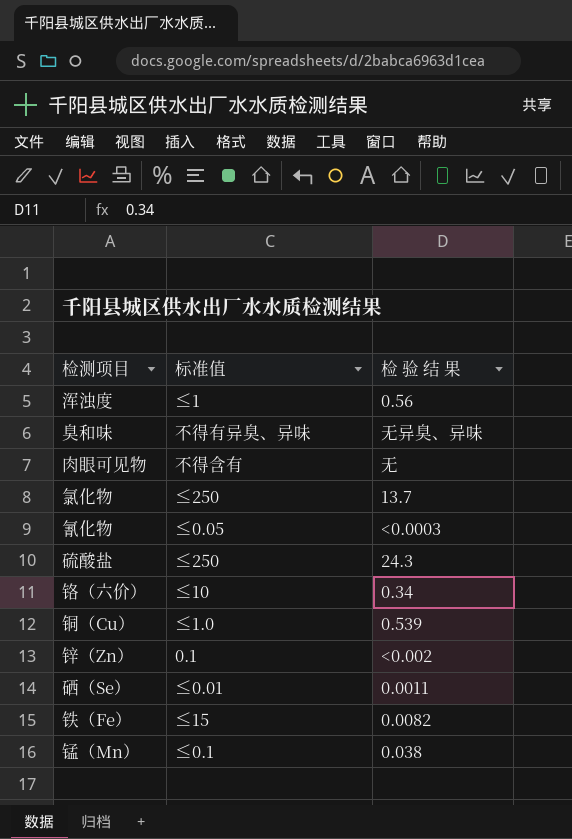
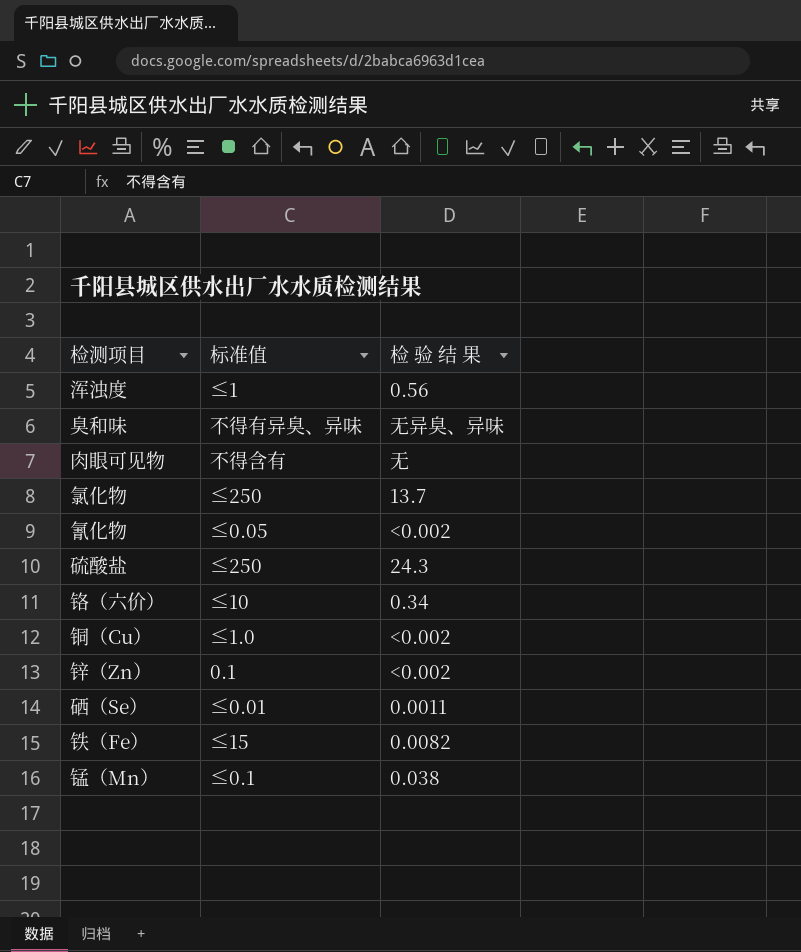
氰化物 | 检 验 结 果: <0.0003 -> <0.002
铜（Cu） | 检 验 结 果: 0.539 -> <0.002

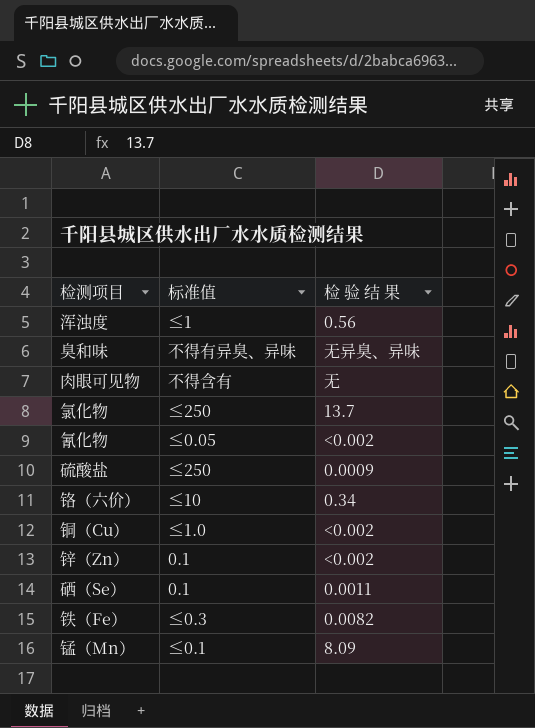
硫酸盐 | 检 验 结 果: 24.3 -> 0.0009
硒（Se） | 标准值: ≤0.01 -> 0.1
铁（Fe） | 标准值: ≤15 -> ≤0.3
锰（Mn） | 检 验 结 果: 0.038 -> 8.09

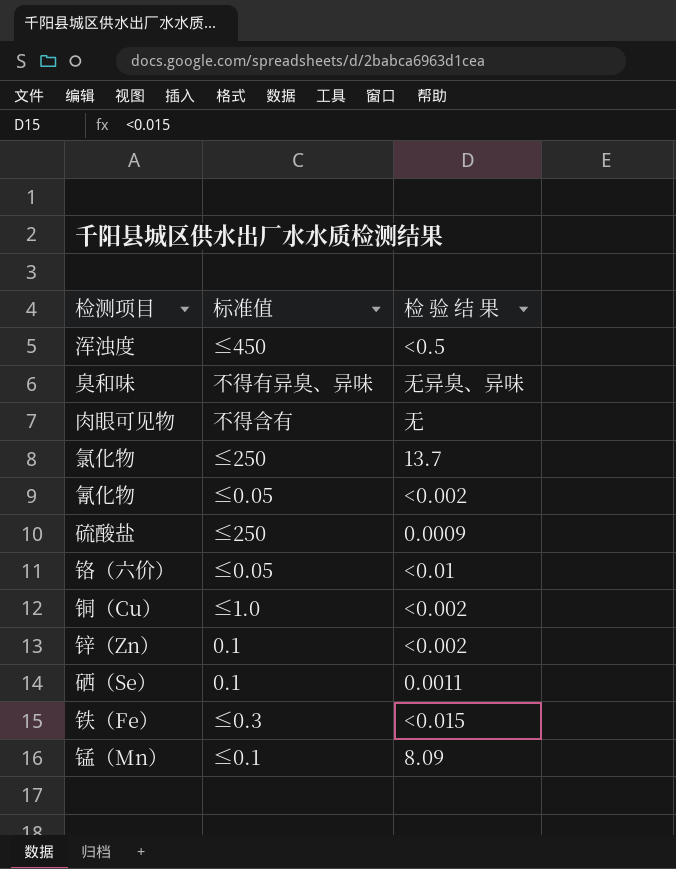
浑浊度 | 标准值: ≤1 -> ≤450
浑浊度 | 检 验 结 果: 0.56 -> <0.5
铬（六价） | 标准值: ≤10 -> ≤0.05
铬（六价） | 检 验 结 果: 0.34 -> <0.01
铁（Fe） | 检 验 结 果: 0.0082 -> <0.015

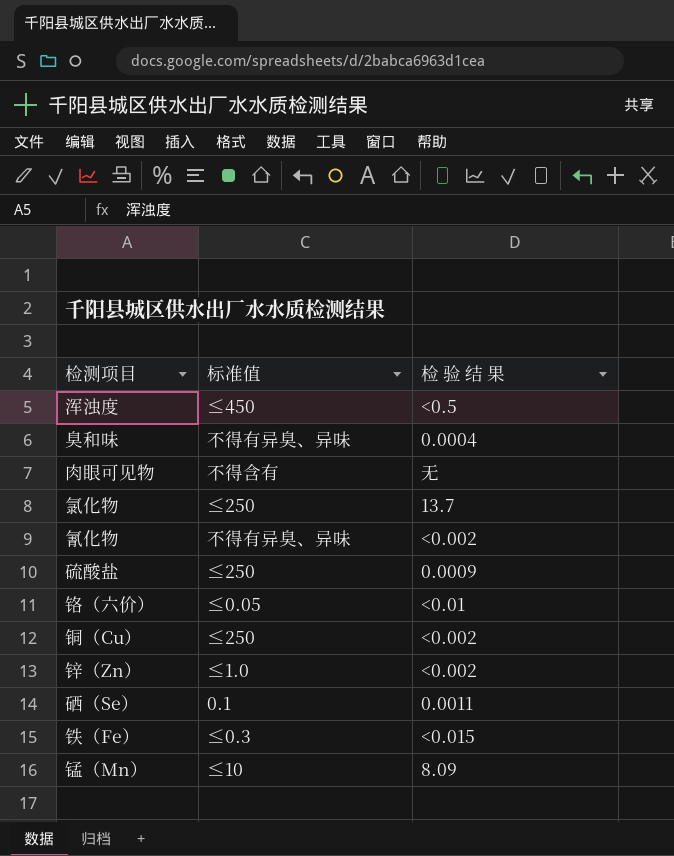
臭和味 | 检 验 结 果: 无异臭、异味 -> 0.0004
氰化物 | 标准值: ≤0.05 -> 不得有异臭、异味
铜（Cu） | 标准值: ≤1.0 -> ≤250
锌（Zn） | 标准值: 0.1 -> ≤1.0
锰（Mn） | 标准值: ≤0.1 -> ≤10

